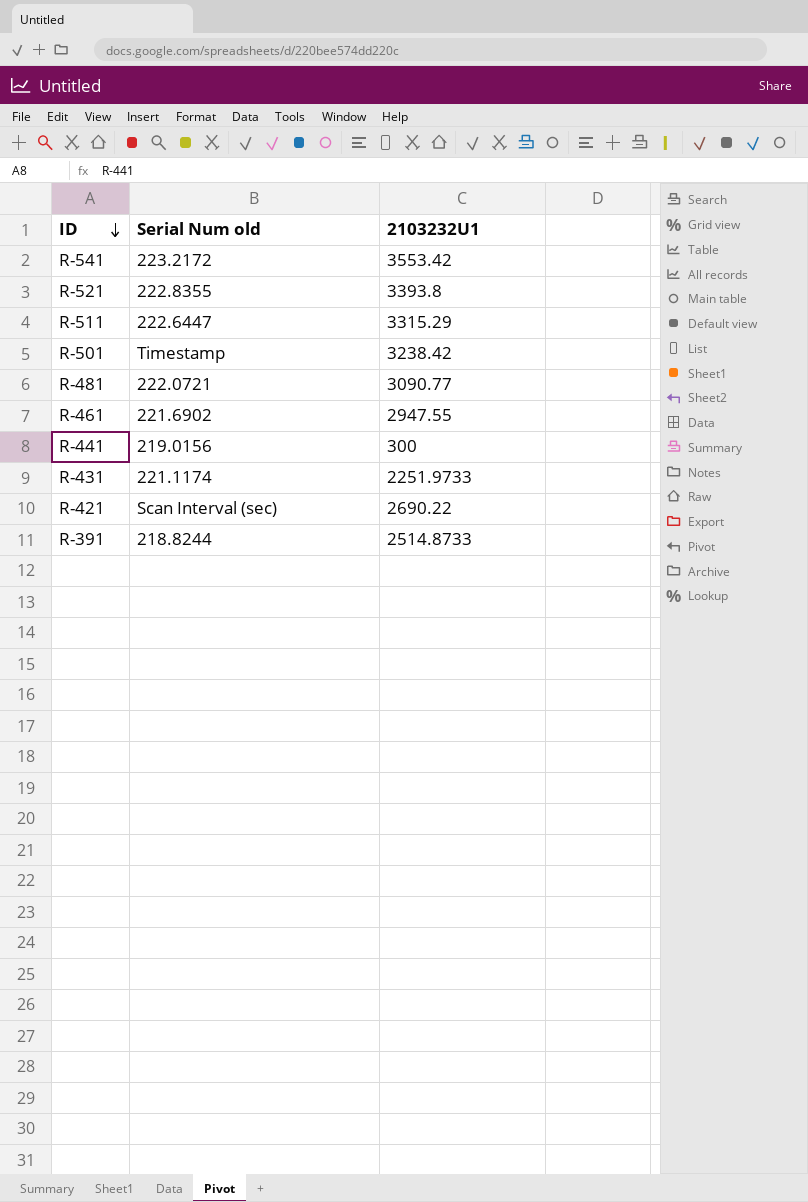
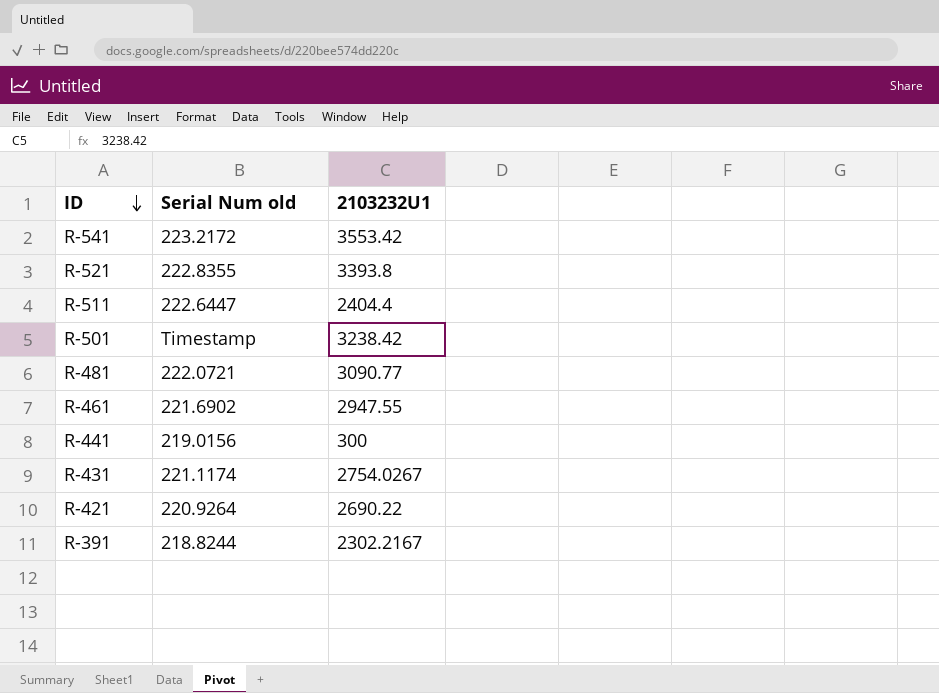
R-511 | 2103232U1: 3315.29 -> 2404.4
R-431 | 2103232U1: 2251.9733 -> 2754.0267
R-421 | Serial Num old: Scan Interval (sec) -> 220.9264
R-391 | 2103232U1: 2514.8733 -> 2302.2167

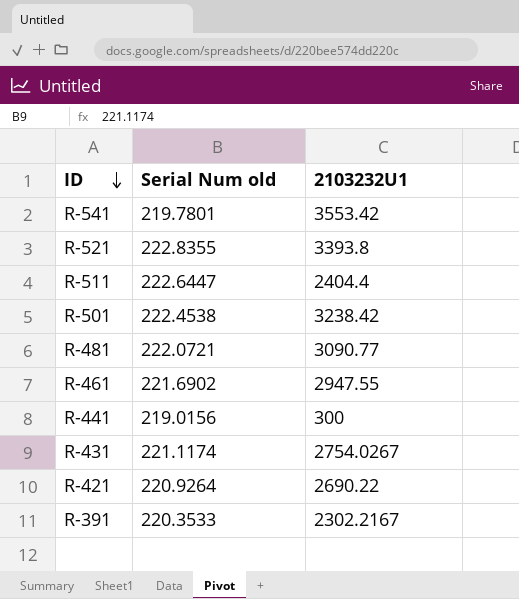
R-541 | Serial Num old: 223.2172 -> 219.7801
R-501 | Serial Num old: Timestamp -> 222.4538
R-391 | Serial Num old: 218.8244 -> 220.3533

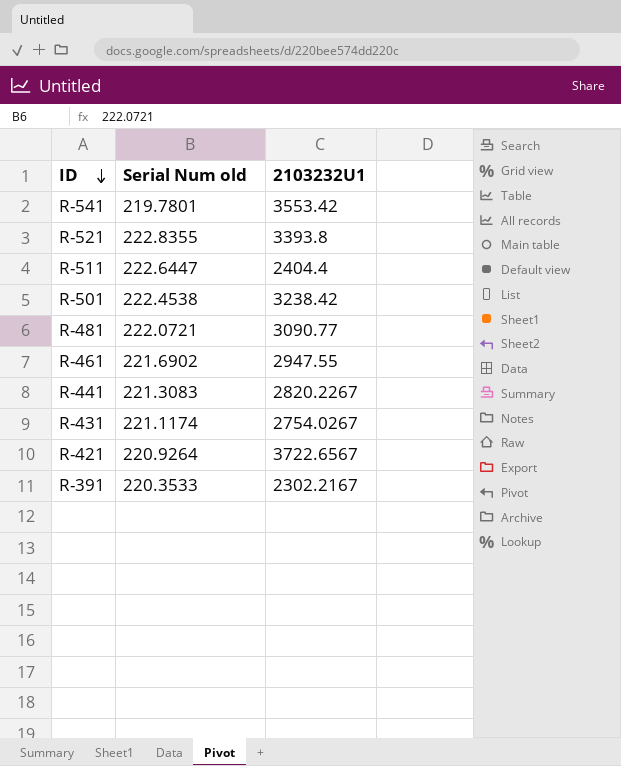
R-441 | Serial Num old: 219.0156 -> 221.3083
R-441 | 2103232U1: 300 -> 2820.2267
R-421 | 2103232U1: 2690.22 -> 3722.6567

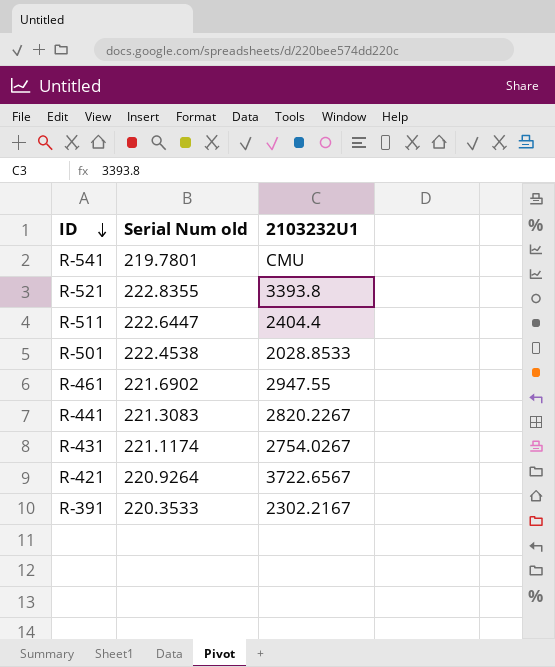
row R-481: 222.0721 | 3090.77 -> none
R-541 | 2103232U1: 3553.42 -> CMU
R-501 | 2103232U1: 3238.42 -> 2028.8533

